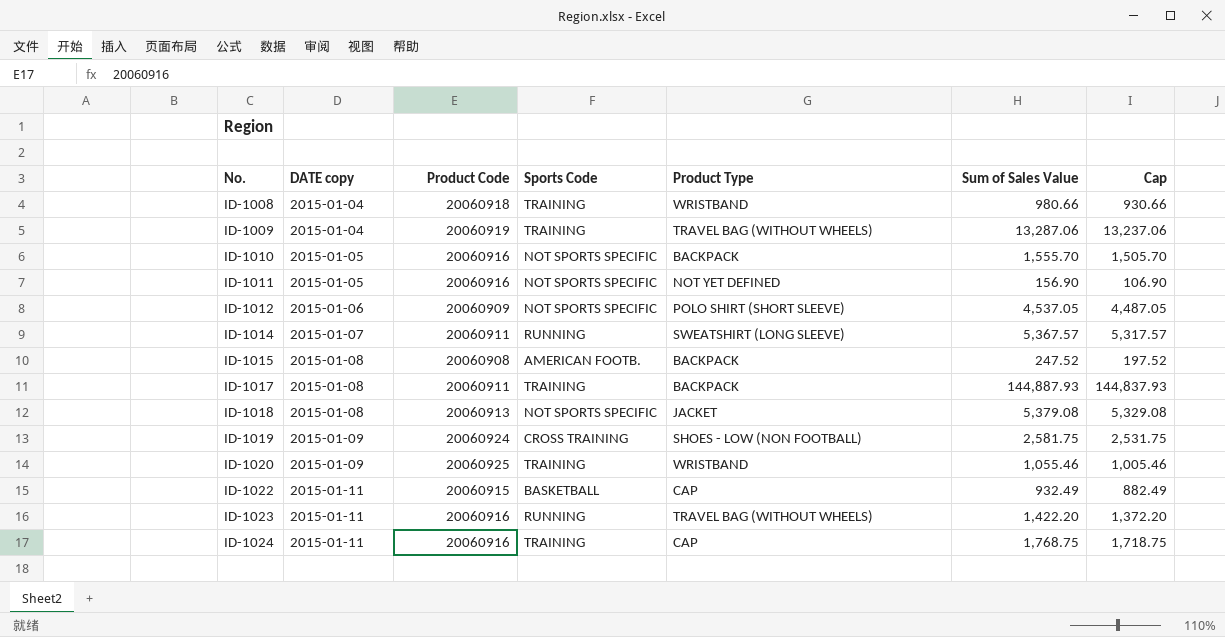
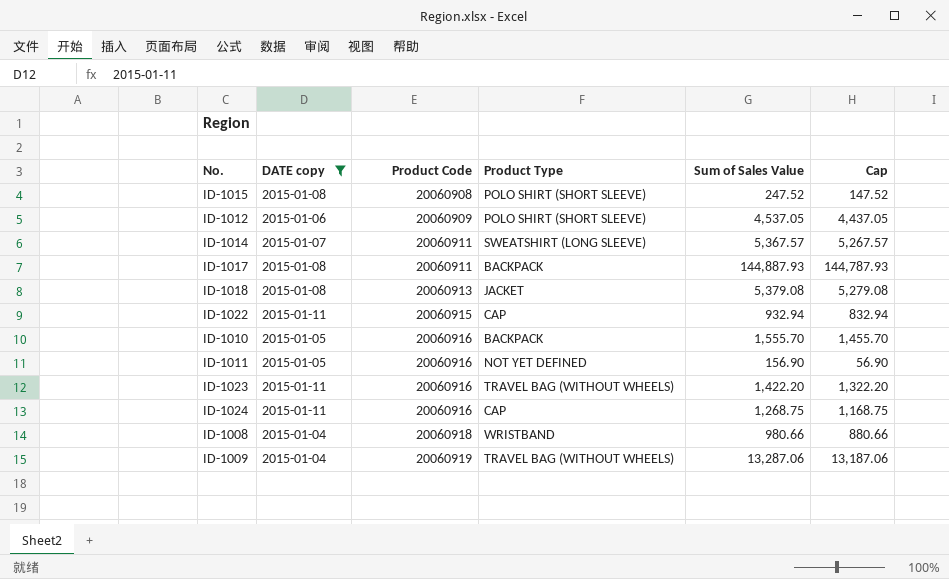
filter: none -> DATE copy != 2015-01-09
row order: No. ascending -> Product Code ascending
column Sports Code | position: 4 -> none
column Cap | formula: [Sum of Sales Value] - 50 -> [Sum of Sales Value] - 100
ID-1015 | Product Type: BACKPACK -> POLO SHIRT (SHORT SLEEVE)
ID-1022 | Sum of Sales Value: 932.49 -> 932.94
ID-1024 | Sum of Sales Value: 1,768.75 -> 1,268.75

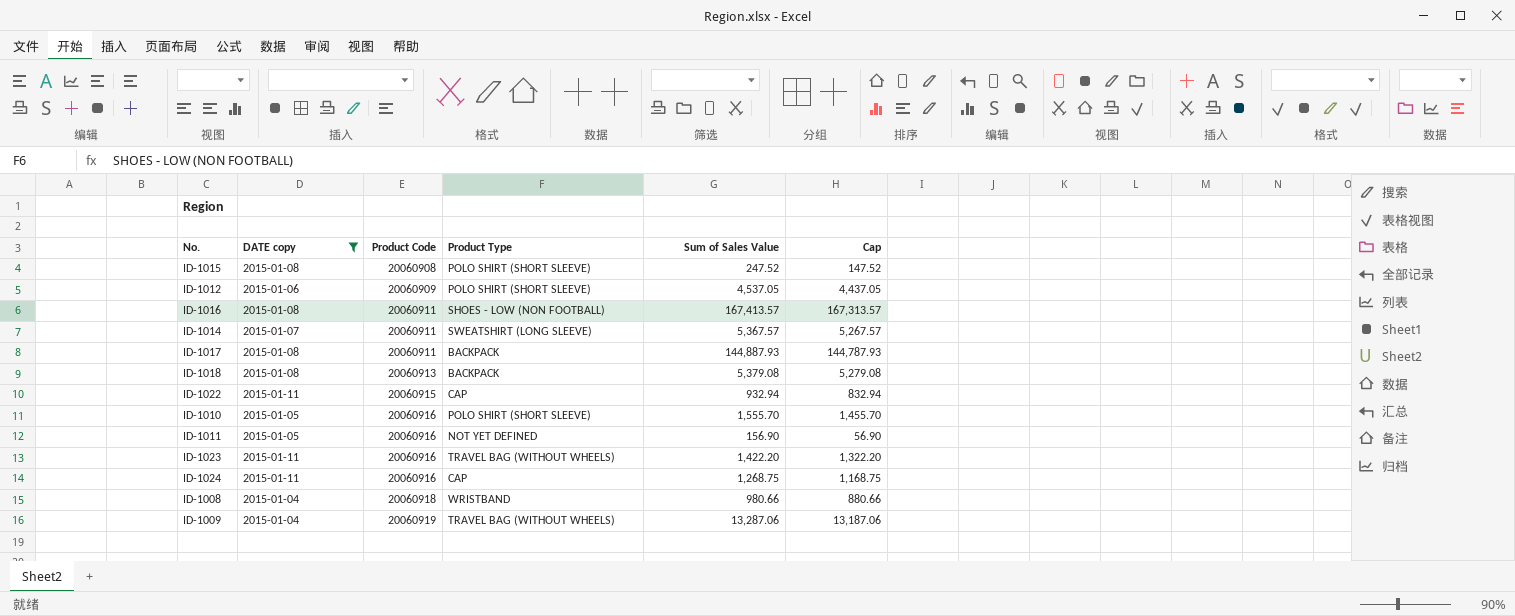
row ID-1016: none -> 2015-01-08 | 20060911 | SHOES - LOW (NON FOOTBALL) | 167,413.57 | 167,313.57
ID-1018 | Product Type: JACKET -> BACKPACK
ID-1010 | Product Type: BACKPACK -> POLO SHIRT (SHORT SLEEVE)

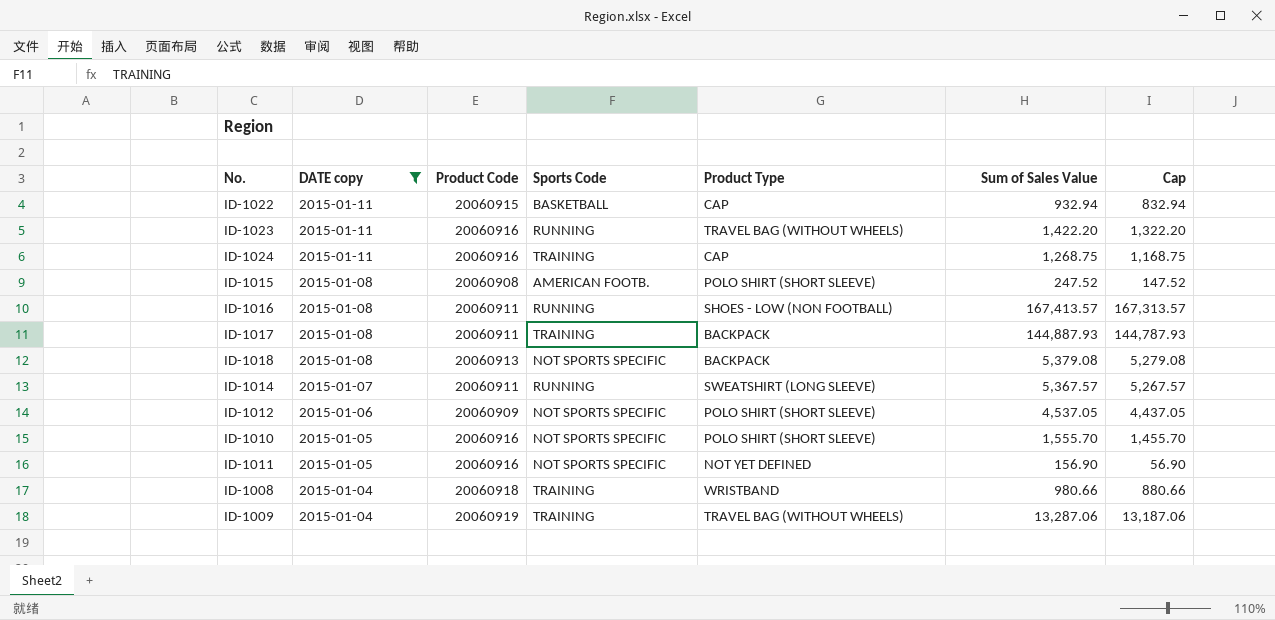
row order: Product Code ascending -> DATE copy descending
column Sports Code | position: none -> 4

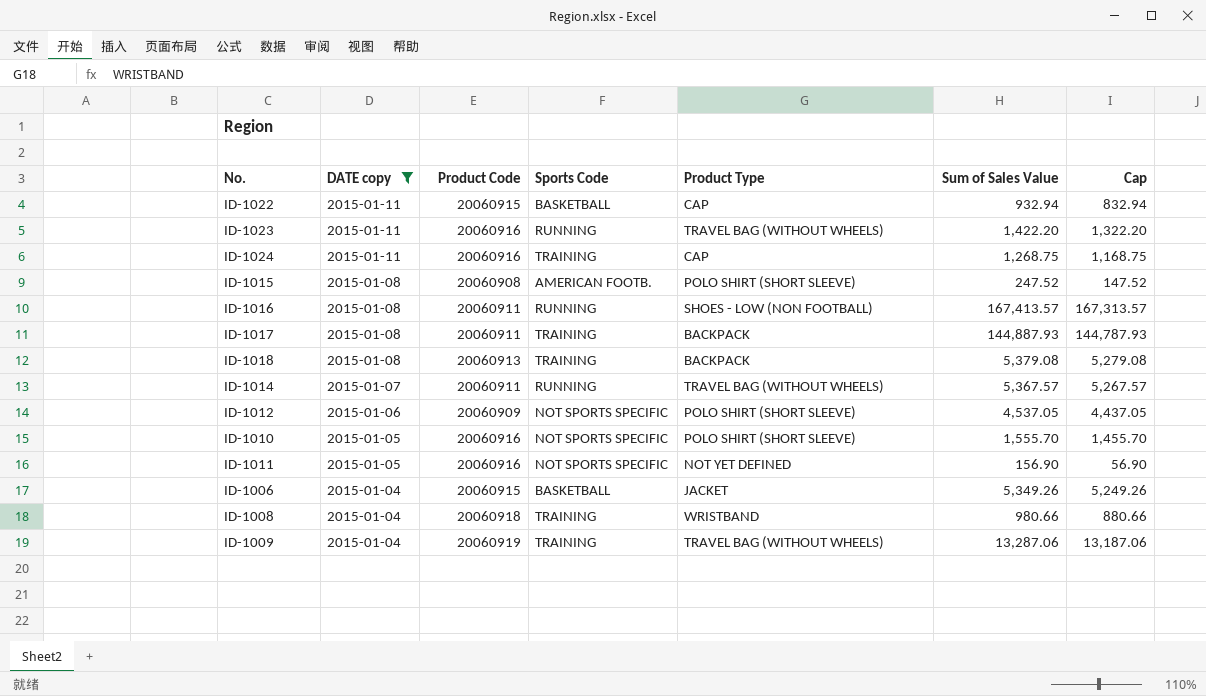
ID-1018 | Sports Code: NOT SPORTS SPECIFIC -> TRAINING
ID-1014 | Product Type: SWEATSHIRT (LONG SLEEVE) -> TRAVEL BAG (WITHOUT WHEELS)
row ID-1006: none -> 2015-01-04 | 20060915 | BASKETBALL | JACKET | 5,349.26 | 5,249.26

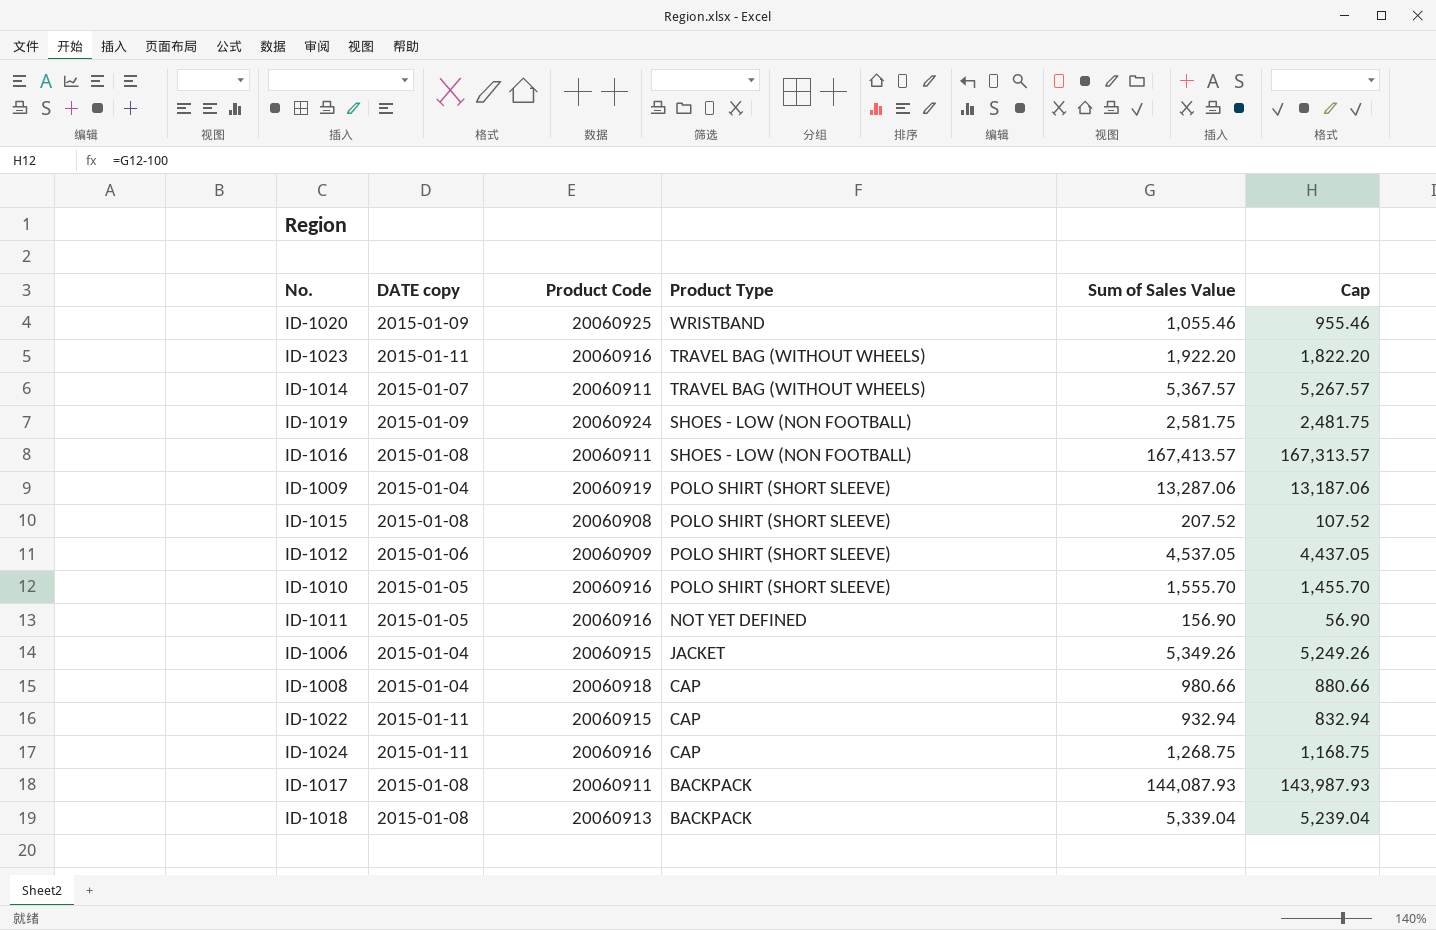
filter: DATE copy != 2015-01-09 -> none
row order: DATE copy descending -> Product Type descending
column Sports Code | position: 4 -> none
ID-1023 | Sum of Sales Value: 1,422.20 -> 1,922.20
ID-1023 | Cap: 1,322.20 -> 1,822.20
ID-1009 | Product Type: TRAVEL BAG (WITHOUT WHEELS) -> POLO SHIRT (SHORT SLEEVE)
ID-1015 | Sum of Sales Value: 247.52 -> 207.52
ID-1015 | Cap: 147.52 -> 107.52
ID-1008 | Product Type: WRISTBAND -> CAP
ID-1017 | Sum of Sales Value: 144,887.93 -> 144,087.93
ID-1017 | Cap: 144,787.93 -> 143,987.93
ID-1018 | Sum of Sales Value: 5,379.08 -> 5,339.04
ID-1018 | Cap: 5,279.08 -> 5,239.04

